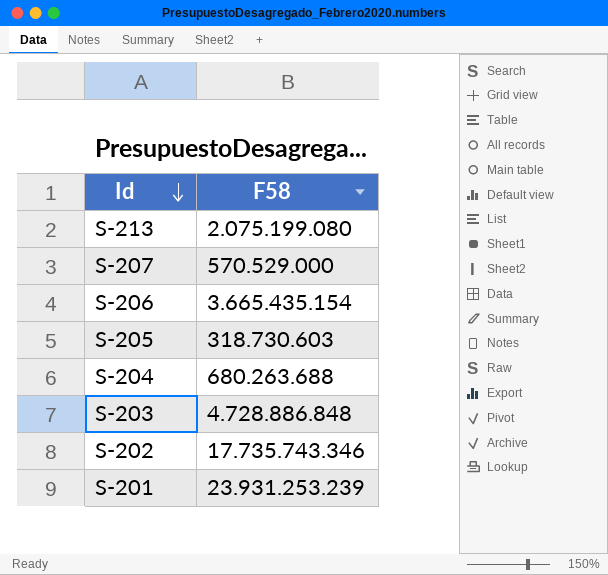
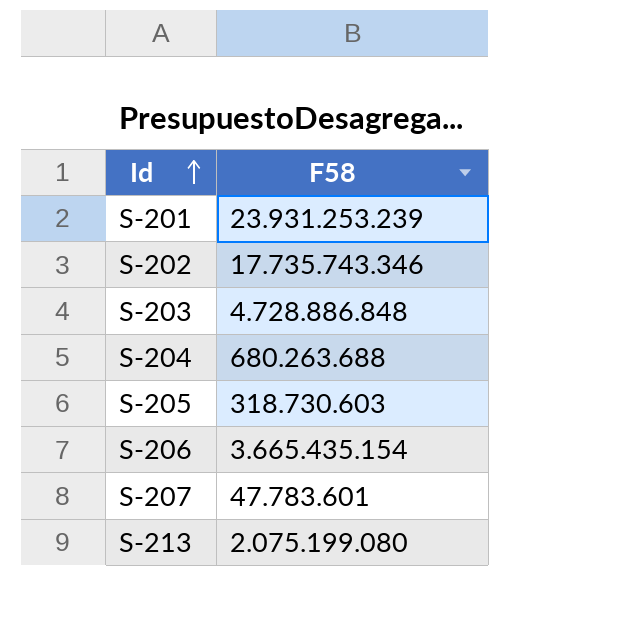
row order: Id descending -> Id ascending
S-207 | F58: 570.529.000 -> 47.783.601

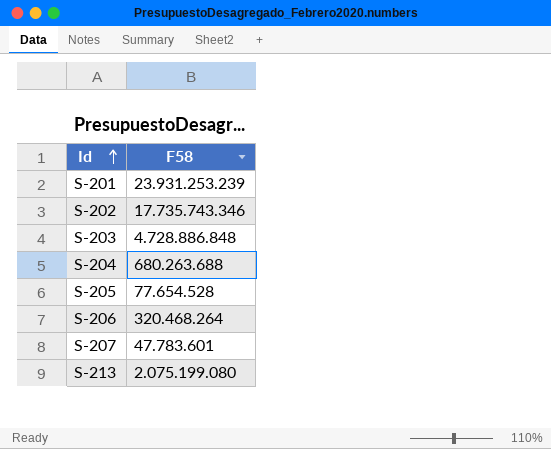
S-205 | F58: 318.730.603 -> 77.654.528
S-206 | F58: 3.665.435.154 -> 320.468.264

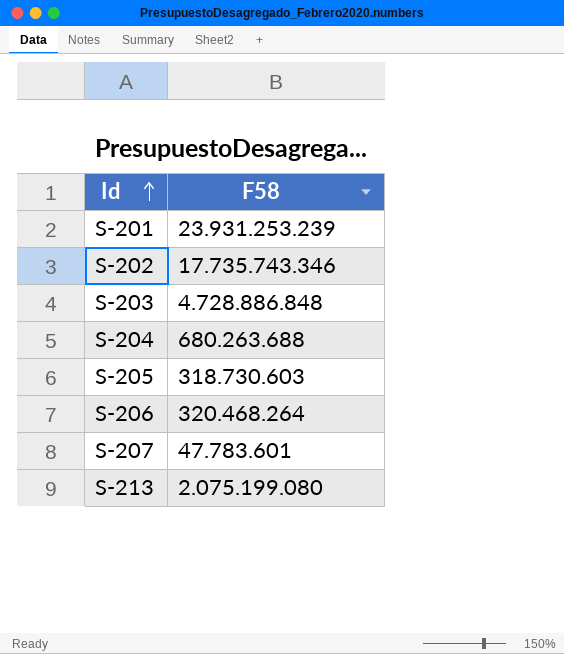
S-205 | F58: 77.654.528 -> 318.730.603

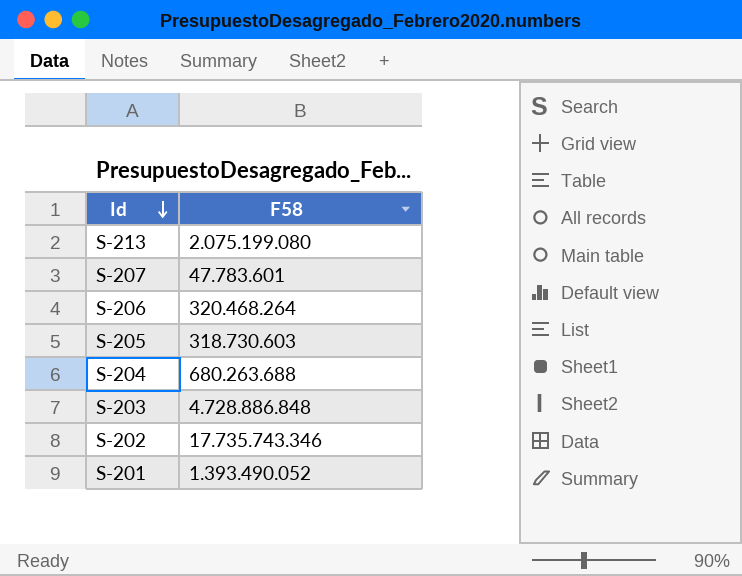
row order: Id ascending -> Id descending
S-201 | F58: 23.931.253.239 -> 1.393.490.052

